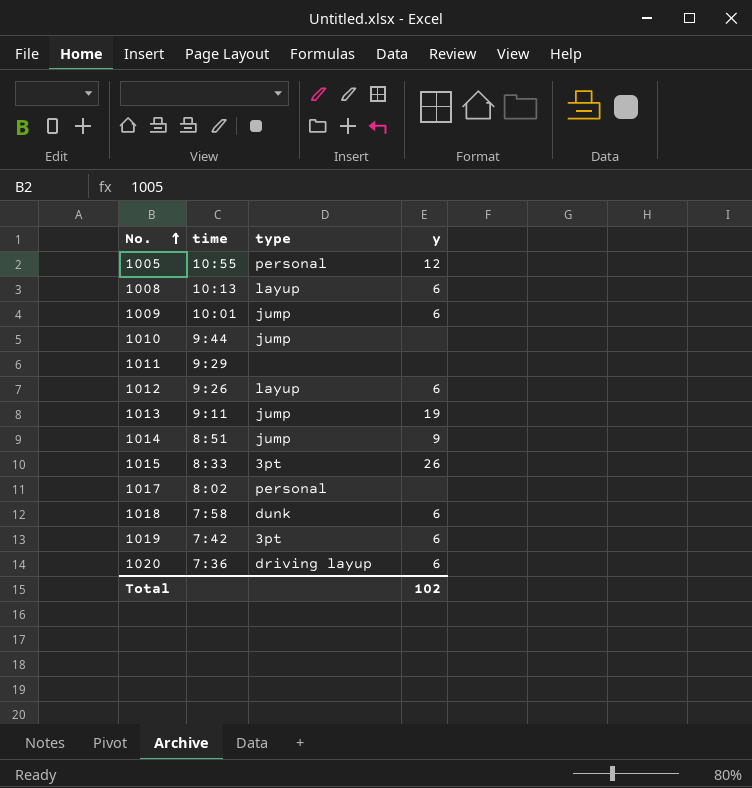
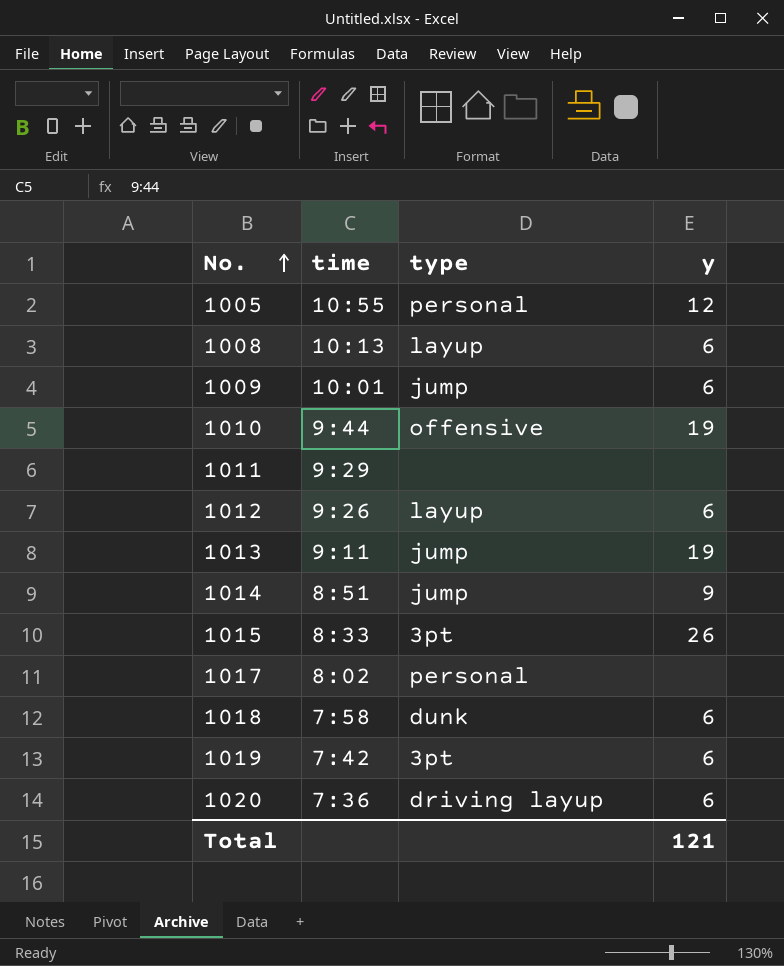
1010 | type: jump -> offensive
1010 | y: none -> 19
Total | y: 102 -> 121

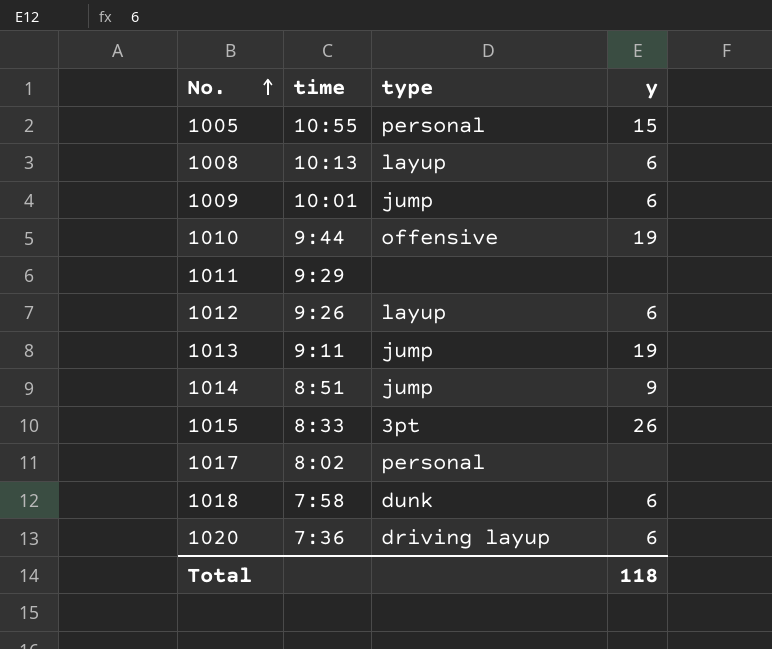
row 1019: 7:42 | 3pt | 6 -> none
1005 | y: 12 -> 15
Total | y: 121 -> 118

